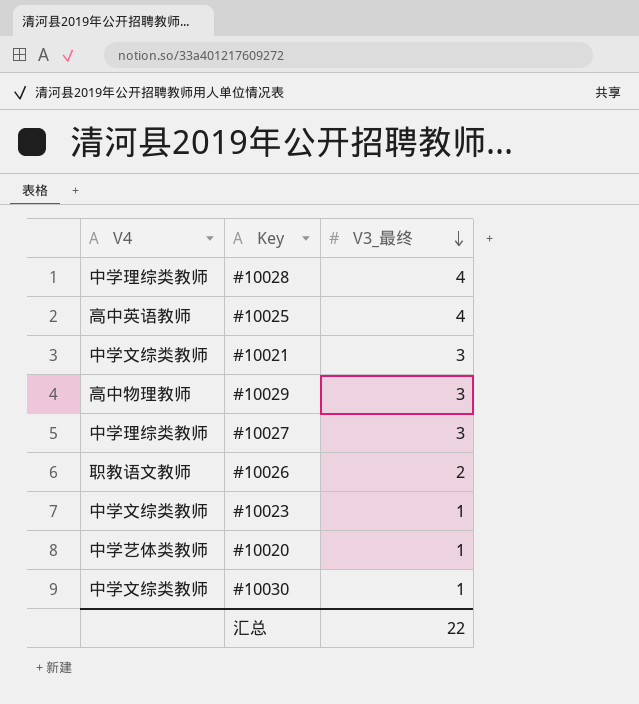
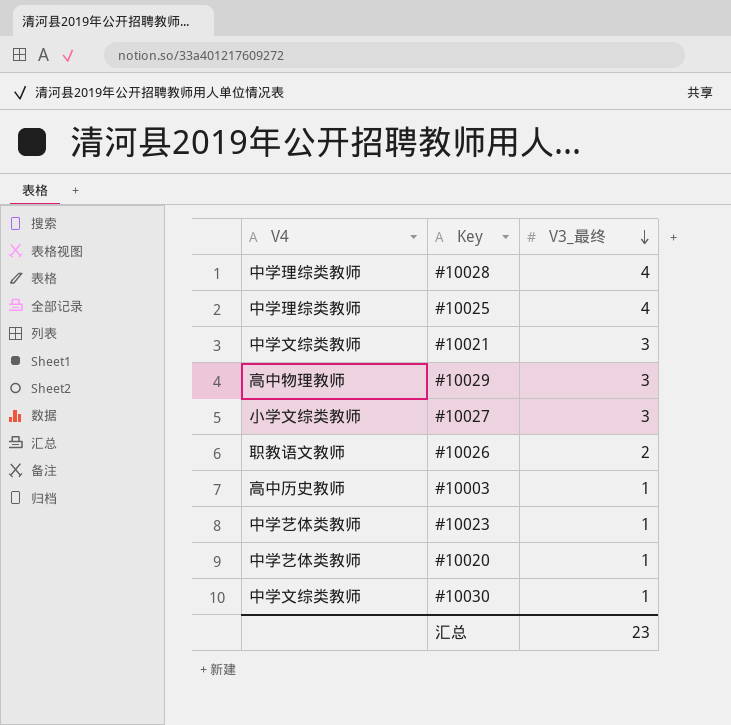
#10025 | V4: 高中英语教师 -> 中学理综类教师
#10027 | V4: 中学理综类教师 -> 小学文综类教师
row #10003: none -> 高中历史教师 | 1
#10023 | V4: 中学文综类教师 -> 中学艺体类教师
汇总 | V3_最终: 22 -> 23

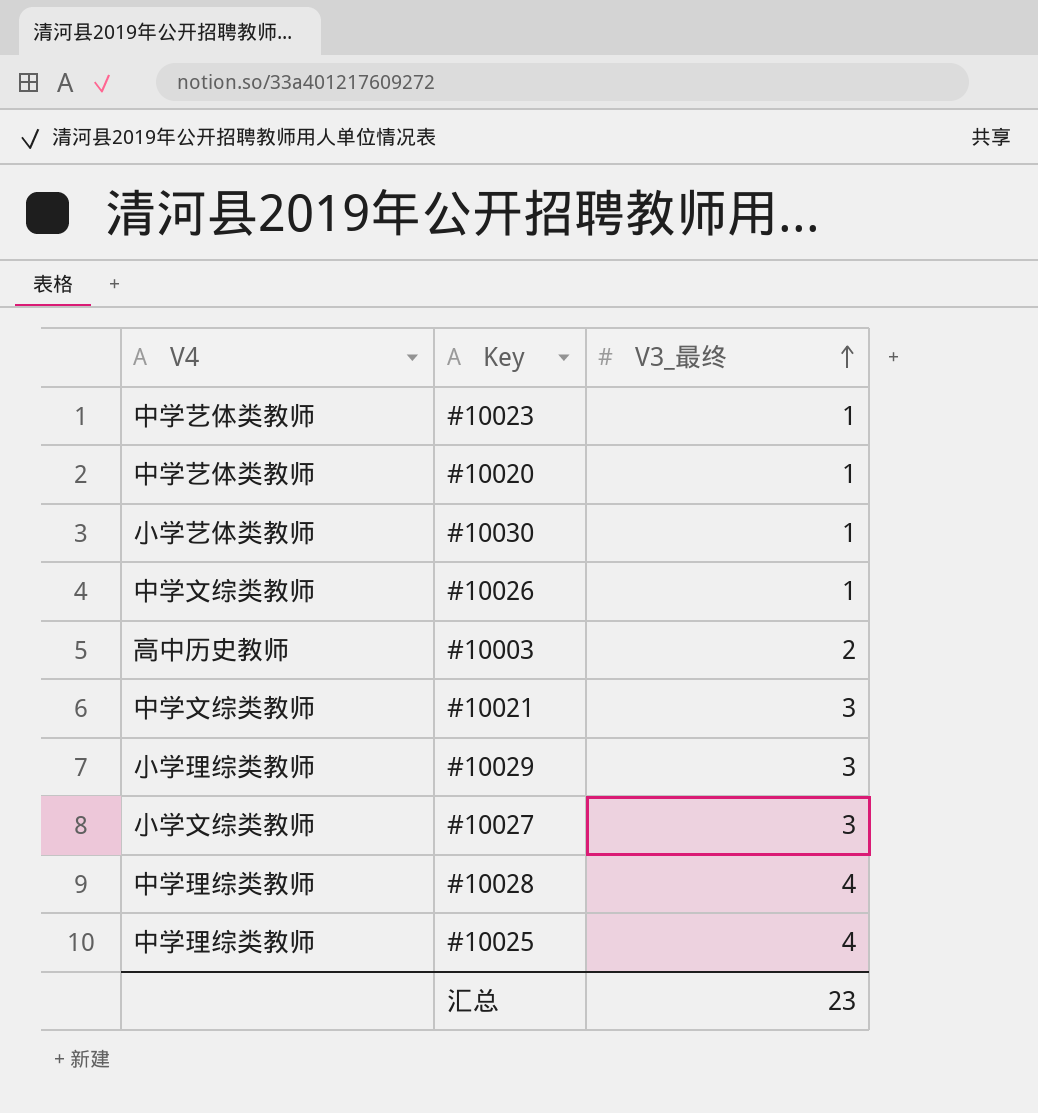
row order: V3_最终 descending -> V3_最终 ascending
#10030 | V4: 中学文综类教师 -> 小学艺体类教师
#10026 | V4: 职教语文教师 -> 中学文综类教师
#10026 | V3_最终: 2 -> 1
#10003 | V3_最终: 1 -> 2
#10029 | V4: 高中物理教师 -> 小学理综类教师

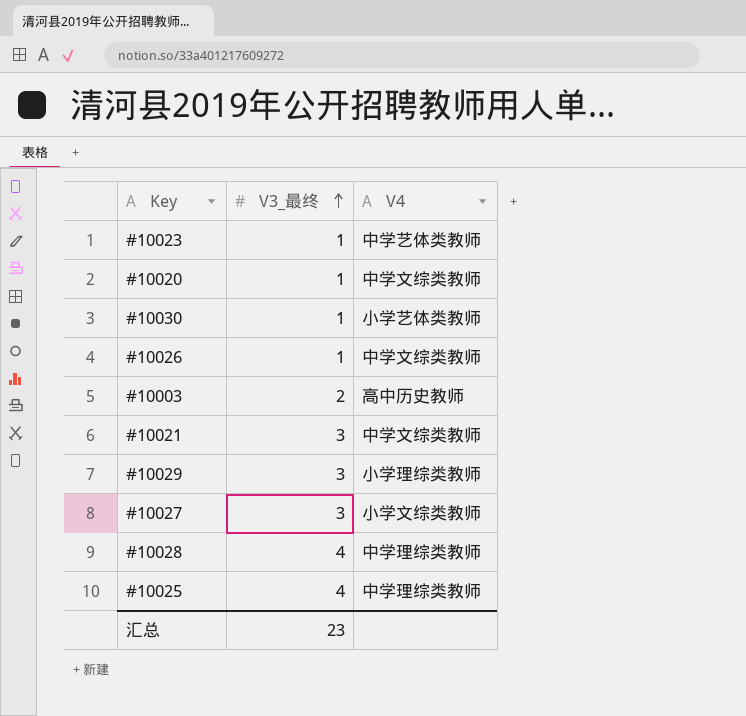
column V4 | position: 1 -> 3
#10020 | V4: 中学艺体类教师 -> 中学文综类教师

